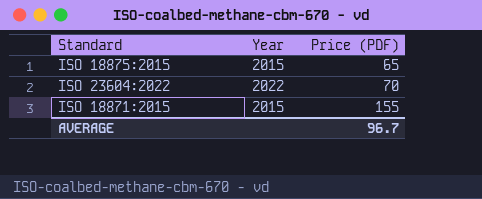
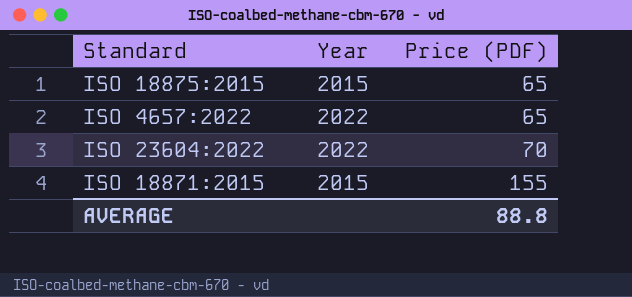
row ISO 4657:2022: none -> 2022 | 65
AVERAGE | Price (PDF): 96.7 -> 88.8

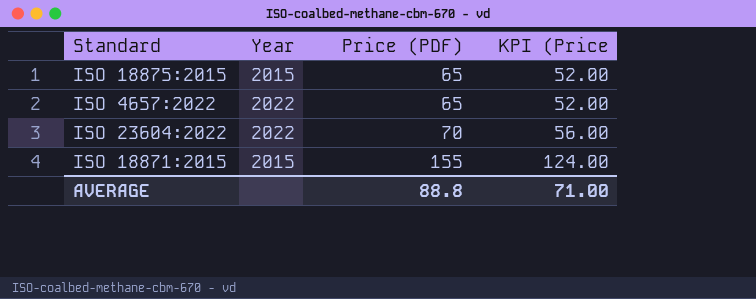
column KPI (Price | formula: none -> [Price (PDF)] * 0.8

